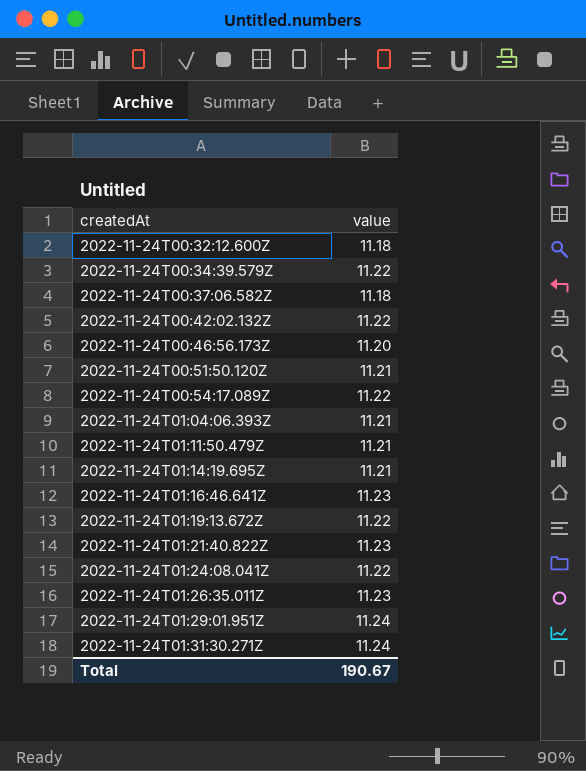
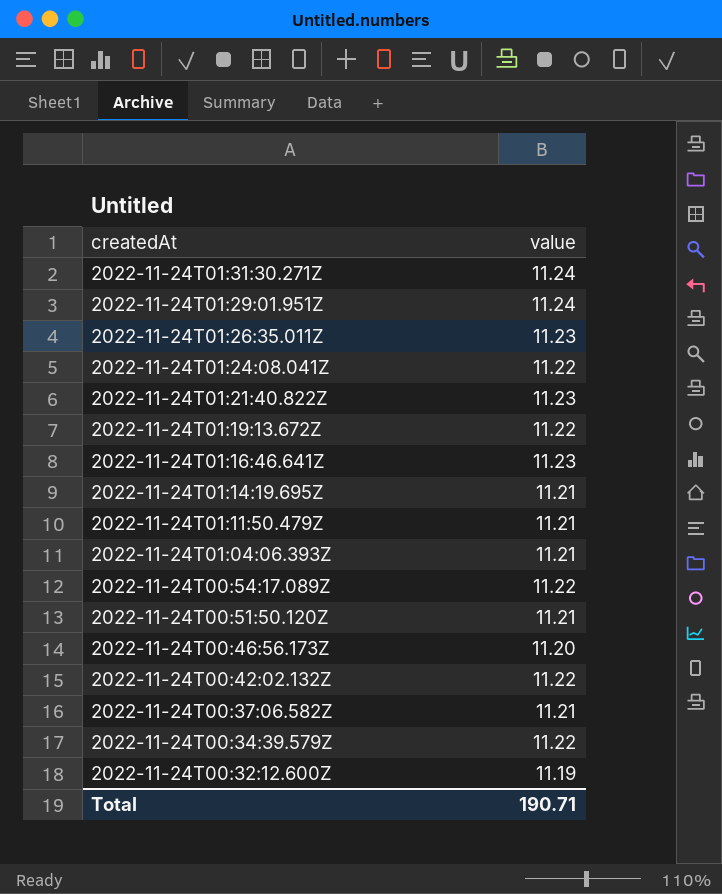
row order: createdAt ascending -> createdAt descending
2022-11-24T00:37:06.582Z | value: 11.18 -> 11.21
2022-11-24T00:32:12.600Z | value: 11.18 -> 11.19
Total | value: 190.67 -> 190.71

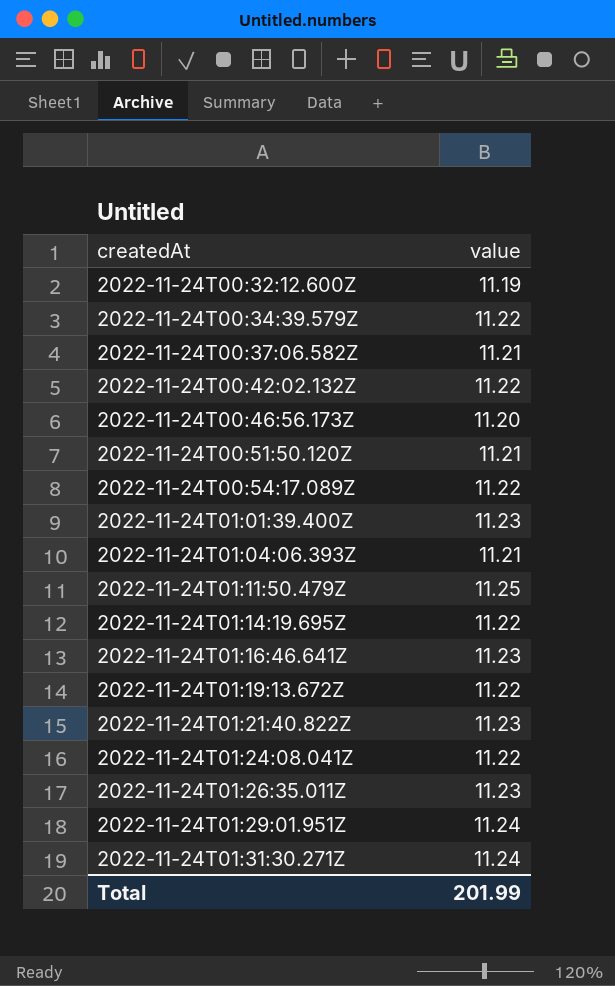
row order: createdAt descending -> createdAt ascending
row 2022-11-24T01:01:39.400Z: none -> 11.23
2022-11-24T01:11:50.479Z | value: 11.21 -> 11.25
2022-11-24T01:14:19.695Z | value: 11.21 -> 11.22
Total | value: 190.71 -> 201.99

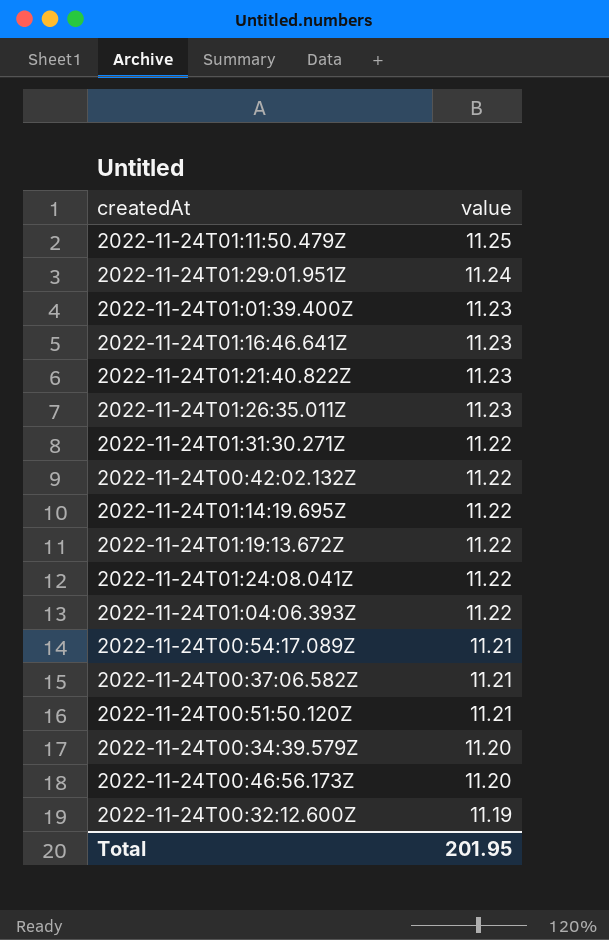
row order: createdAt ascending -> value descending
2022-11-24T01:31:30.271Z | value: 11.24 -> 11.22
2022-11-24T01:04:06.393Z | value: 11.21 -> 11.22
2022-11-24T00:54:17.089Z | value: 11.22 -> 11.21
2022-11-24T00:34:39.579Z | value: 11.22 -> 11.20
Total | value: 201.99 -> 201.95

